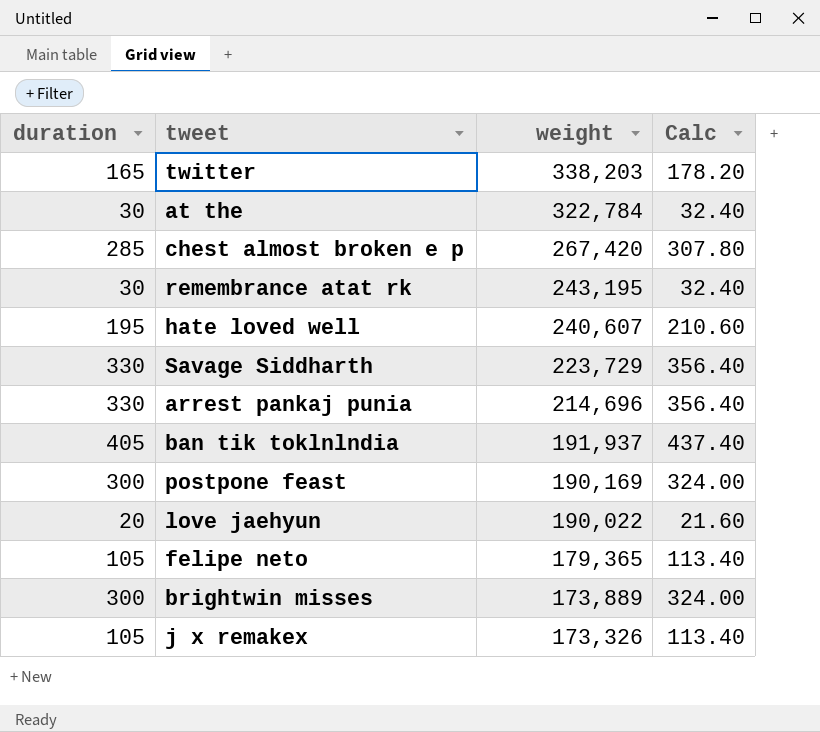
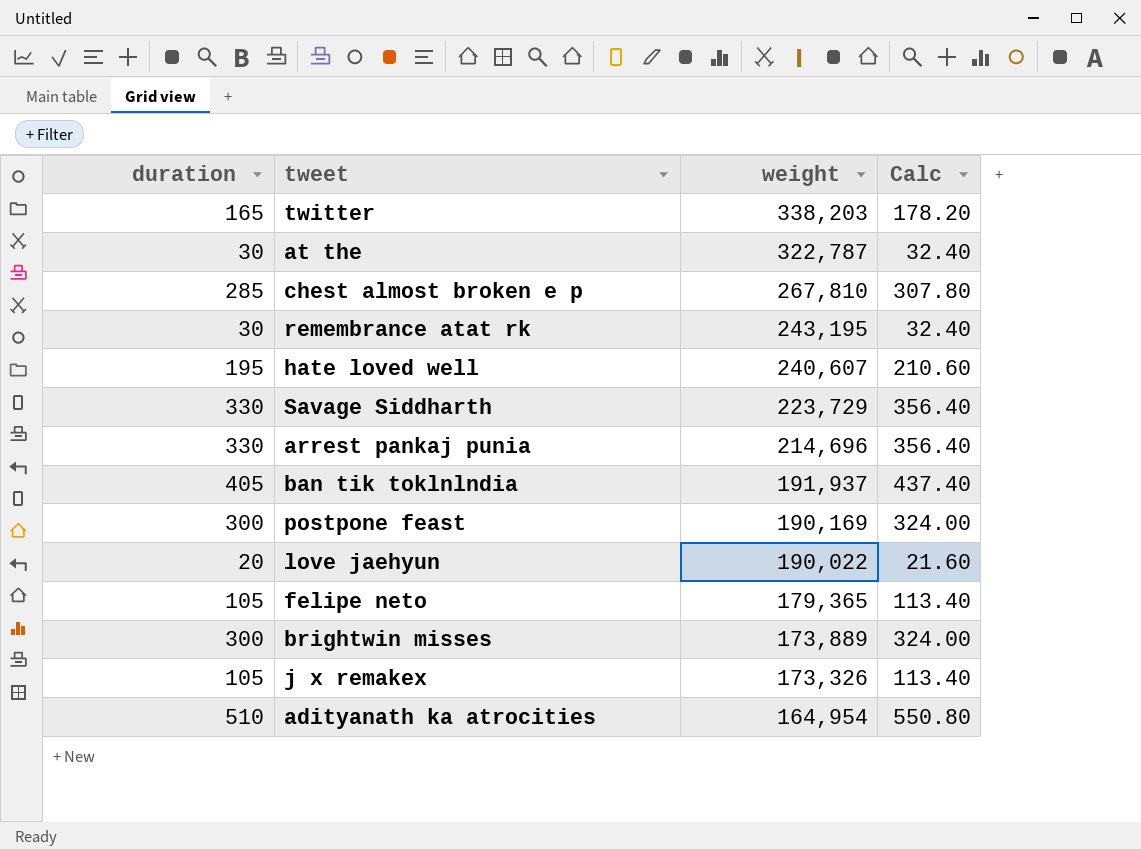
at the | weight: 322,784 -> 322,787
chest almost broken e p | weight: 267,420 -> 267,810
row adityanath ka atrocities: none -> 510 | 164,954 | 550.80

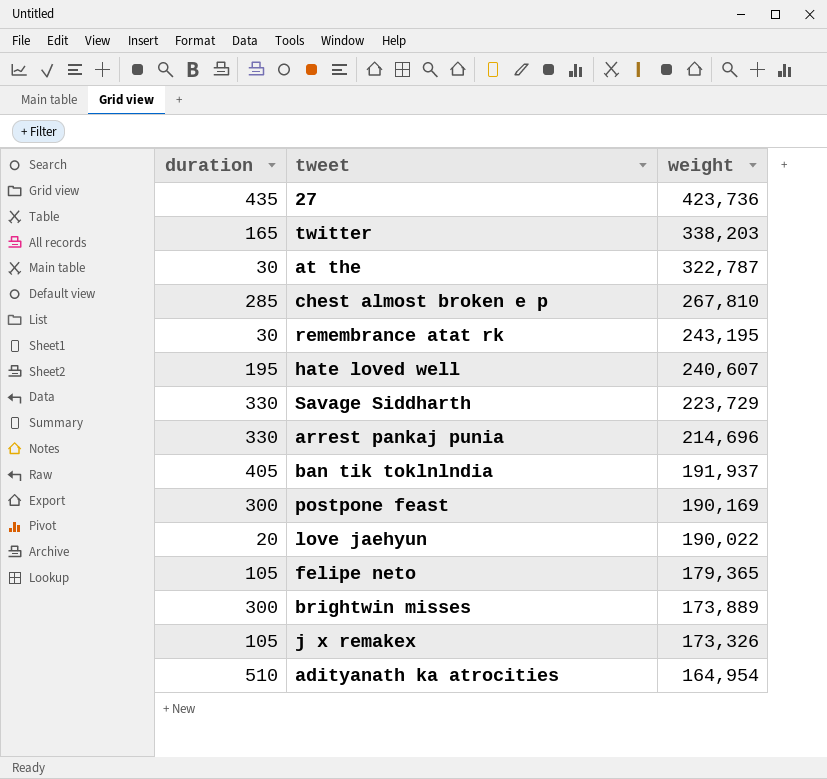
column Calc | formula: [duration] * 1.08 -> none
row 27: none -> 435 | 423,736

